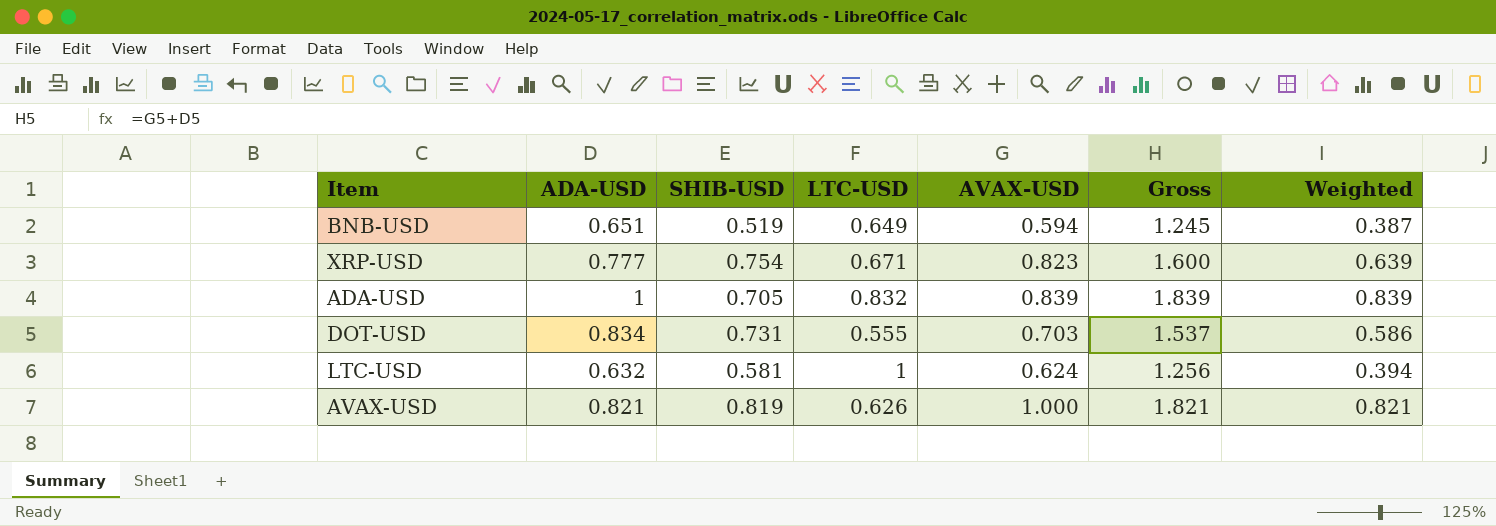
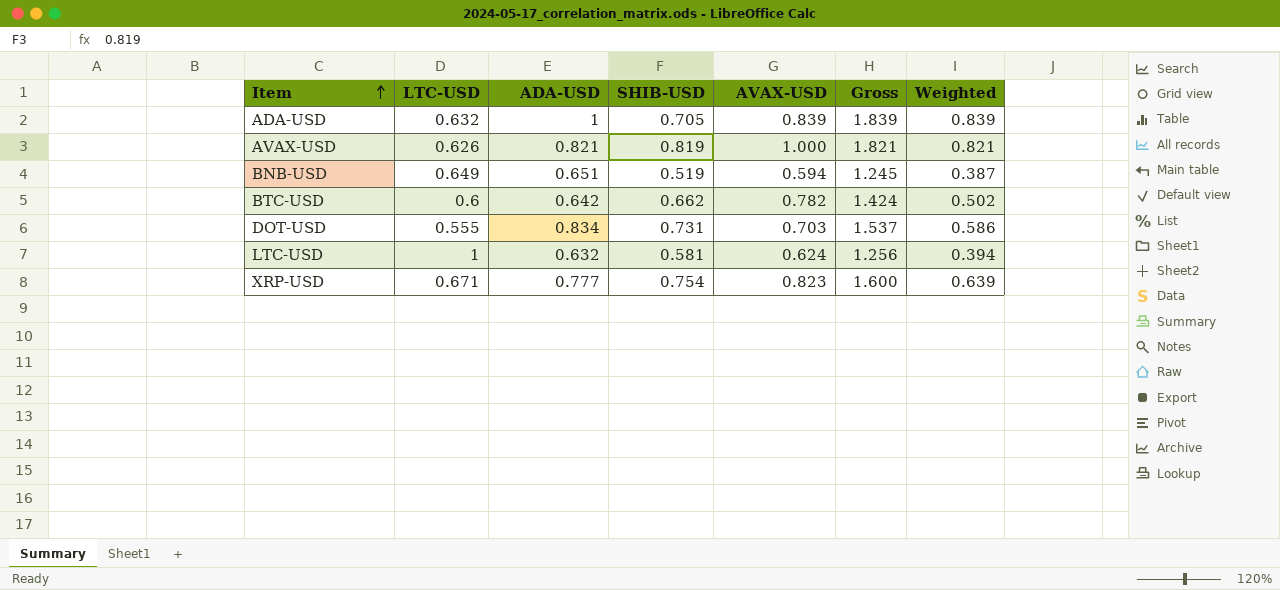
row order: none -> Item ascending
column LTC-USD | position: 4 -> 2
ADA-USD | LTC-USD: 0.832 -> 0.632
row BTC-USD: none -> 0.6 | 0.642 | 0.662 | 0.782 | 1.424 | 0.502

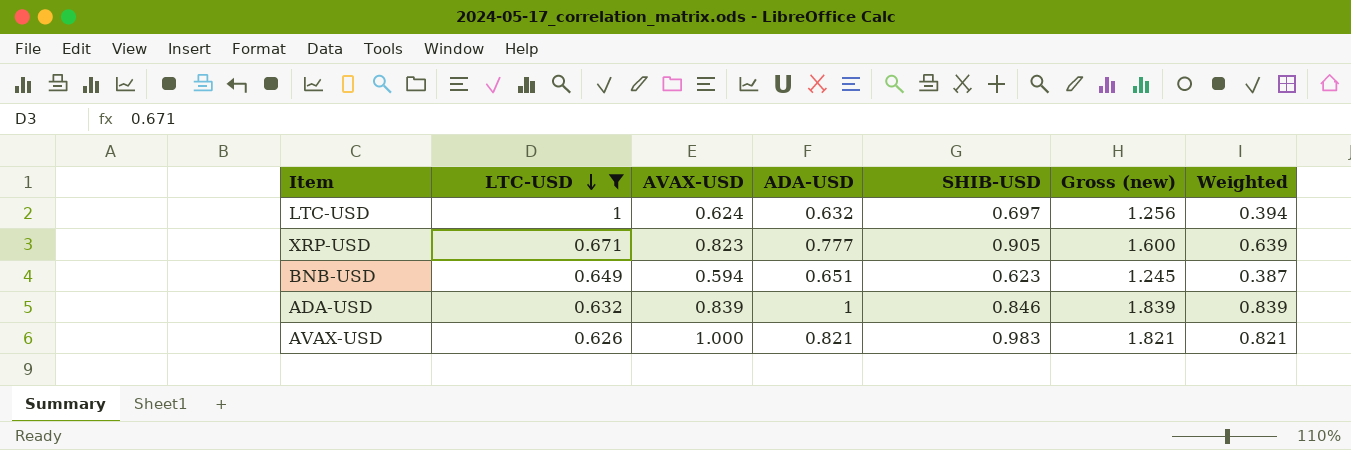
filter: none -> LTC-USD >= 0.626
row order: Item ascending -> LTC-USD descending
column AVAX-USD | position: 5 -> 3
column name: Gross -> Gross (new)
LTC-USD | SHIB-USD: 0.581 -> 0.697
XRP-USD | SHIB-USD: 0.754 -> 0.905
BNB-USD | SHIB-USD: 0.519 -> 0.623
ADA-USD | SHIB-USD: 0.705 -> 0.846
AVAX-USD | SHIB-USD: 0.819 -> 0.983

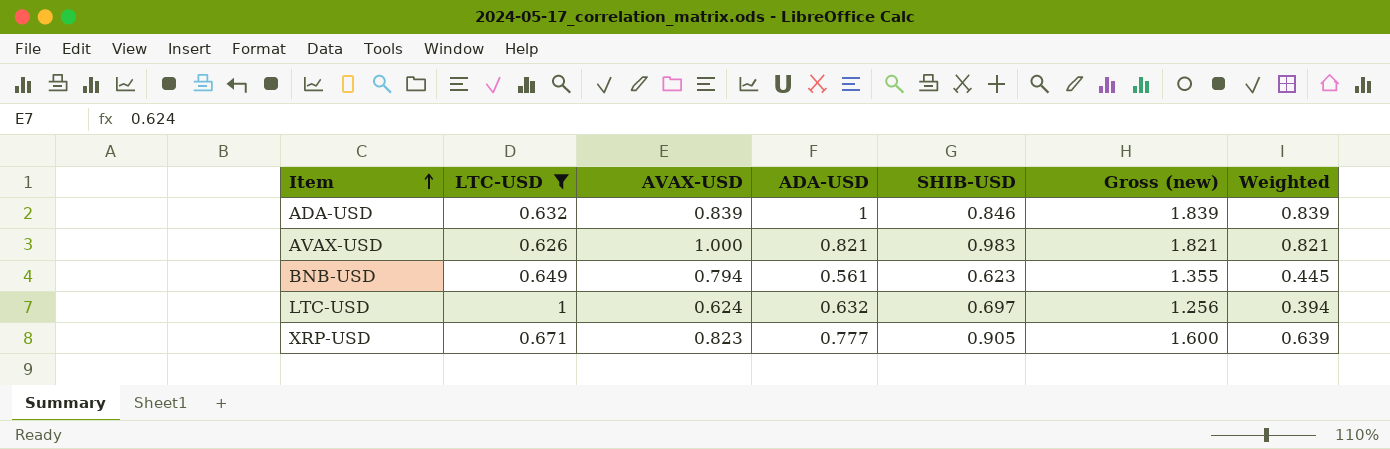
row order: LTC-USD descending -> Item ascending
BNB-USD | AVAX-USD: 0.594 -> 0.794
BNB-USD | ADA-USD: 0.651 -> 0.561
BNB-USD | Gross (new): 1.245 -> 1.355
BNB-USD | Weighted: 0.387 -> 0.445

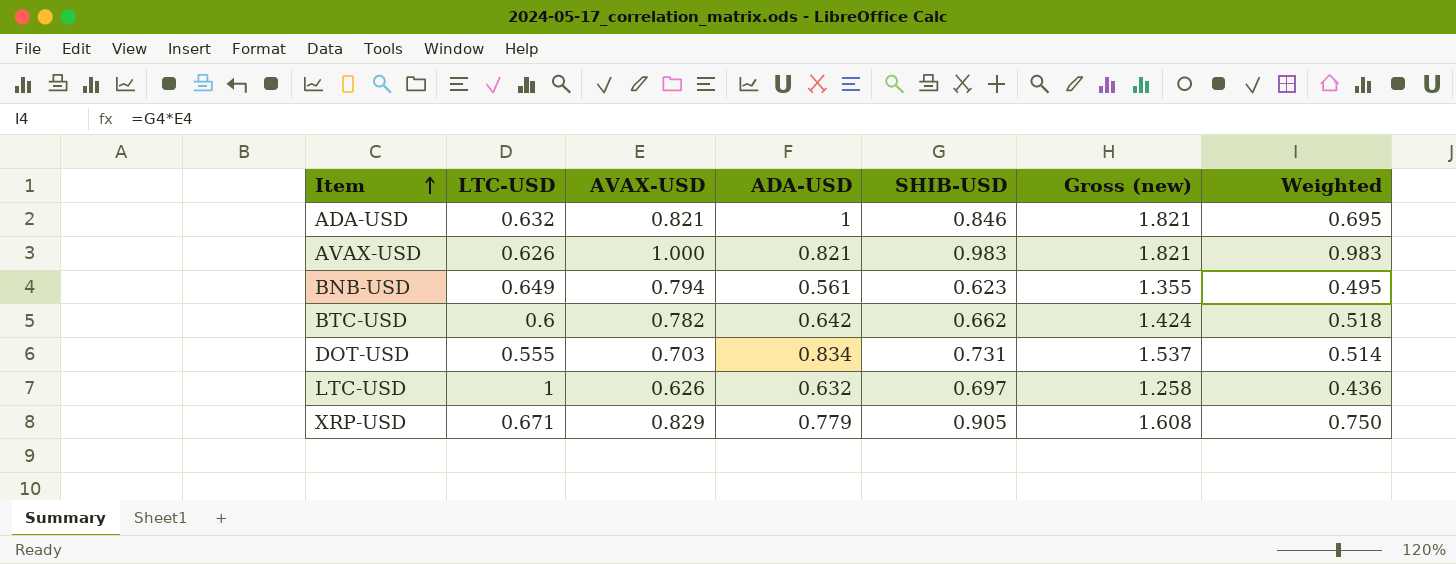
filter: LTC-USD >= 0.626 -> none
column Weighted | formula: [AVAX-USD] * [ADA-USD] -> [AVAX-USD] * [SHIB-USD]
ADA-USD | AVAX-USD: 0.839 -> 0.821
ADA-USD | Gross (new): 1.839 -> 1.821
LTC-USD | AVAX-USD: 0.624 -> 0.626
LTC-USD | Gross (new): 1.256 -> 1.258
XRP-USD | AVAX-USD: 0.823 -> 0.829
XRP-USD | ADA-USD: 0.777 -> 0.779
XRP-USD | Gross (new): 1.600 -> 1.608

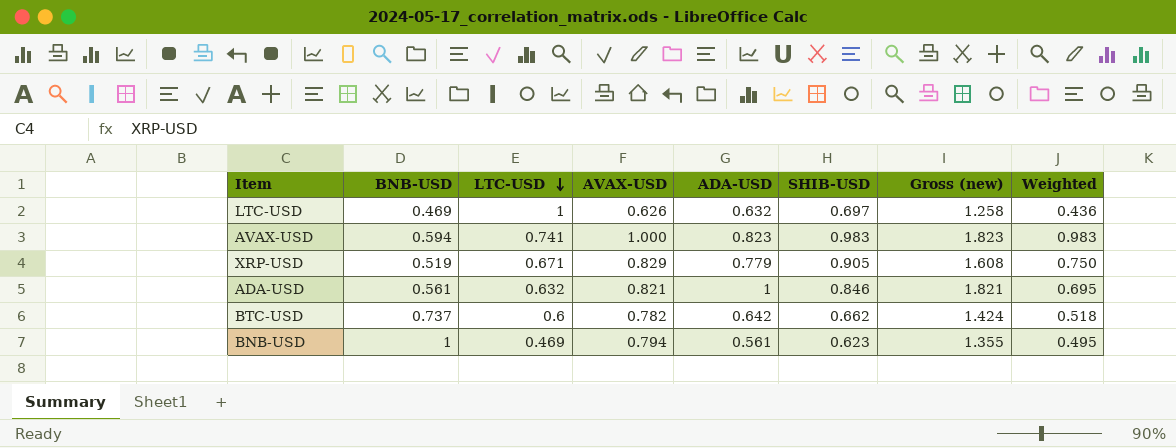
row order: Item ascending -> LTC-USD descending
column BNB-USD | position: none -> 2
row DOT-USD: 0.555 | 0.703 | 0.834 | 0.731 | 1.537 | 0.514 -> none
AVAX-USD | LTC-USD: 0.626 -> 0.741
AVAX-USD | ADA-USD: 0.821 -> 0.823
AVAX-USD | Gross (new): 1.821 -> 1.823
BNB-USD | LTC-USD: 0.649 -> 0.469

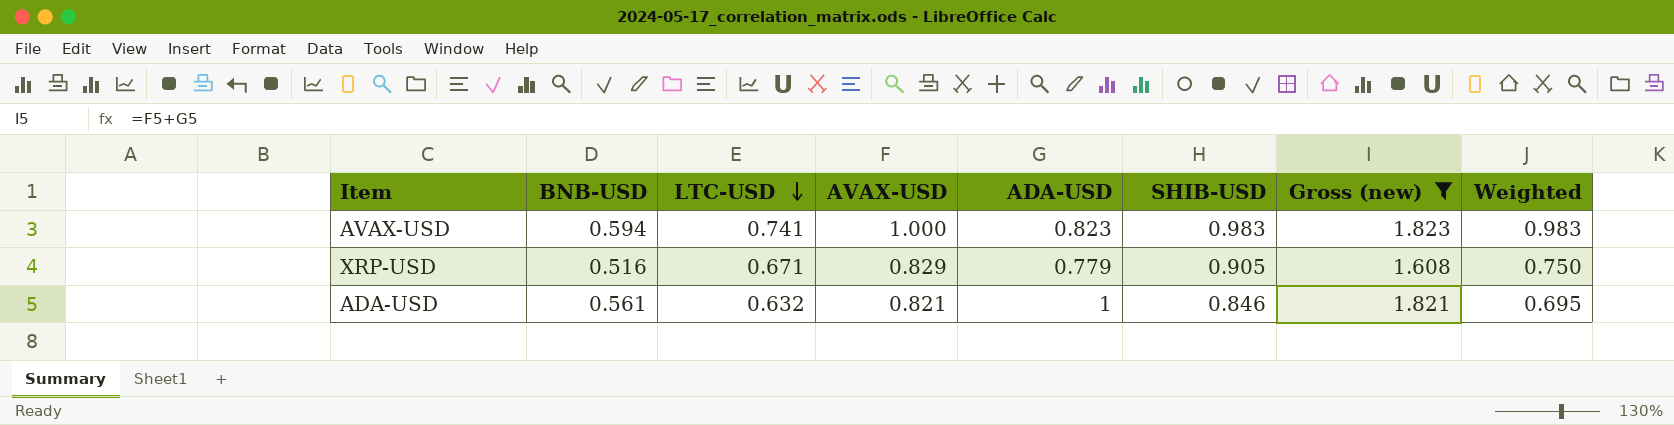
filter: none -> Gross (new) >= 1.608
XRP-USD | BNB-USD: 0.519 -> 0.516

